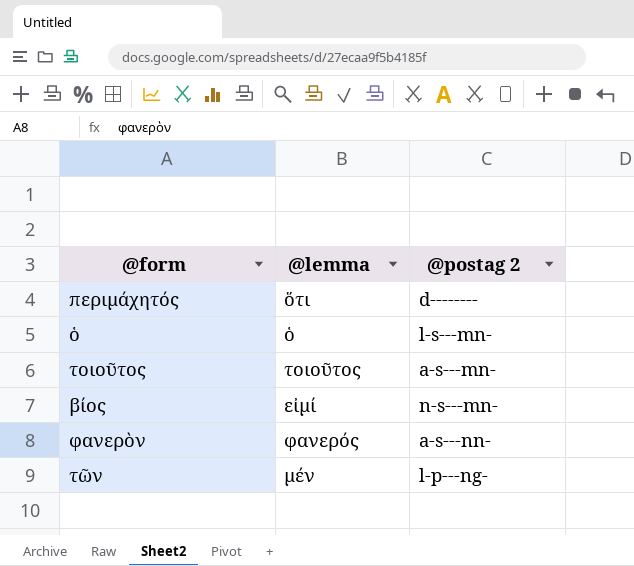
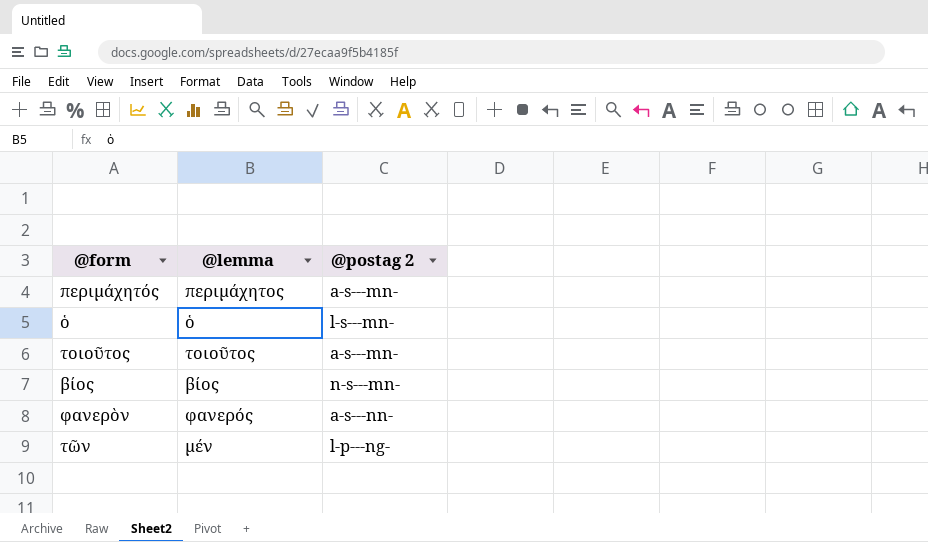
περιμάχητός | @lemma: ὅτι -> περιμάχητος
περιμάχητός | @postag 2: d-------- -> a-s---mn-
βίος | @lemma: εἰμί -> βίος

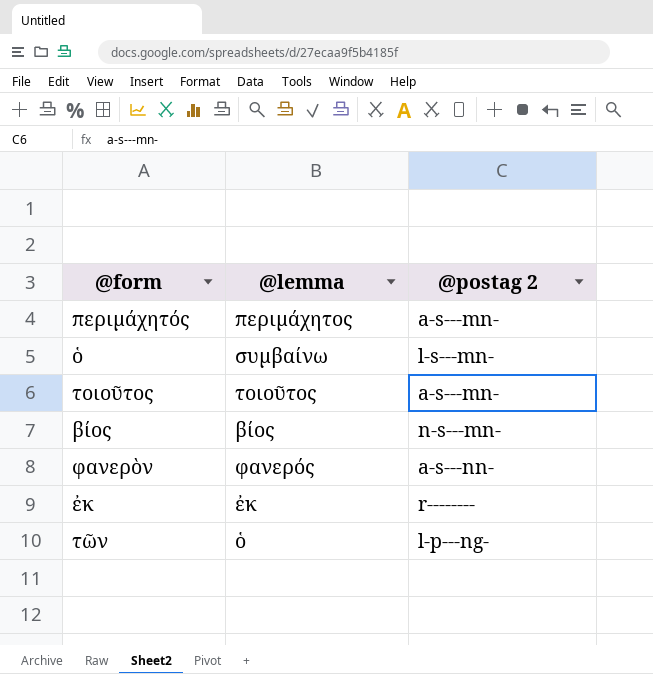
ὁ | @lemma: ὁ -> συμβαίνω
row ἐκ: none -> ἐκ | r--------
τῶν | @lemma: μέν -> ὁ

